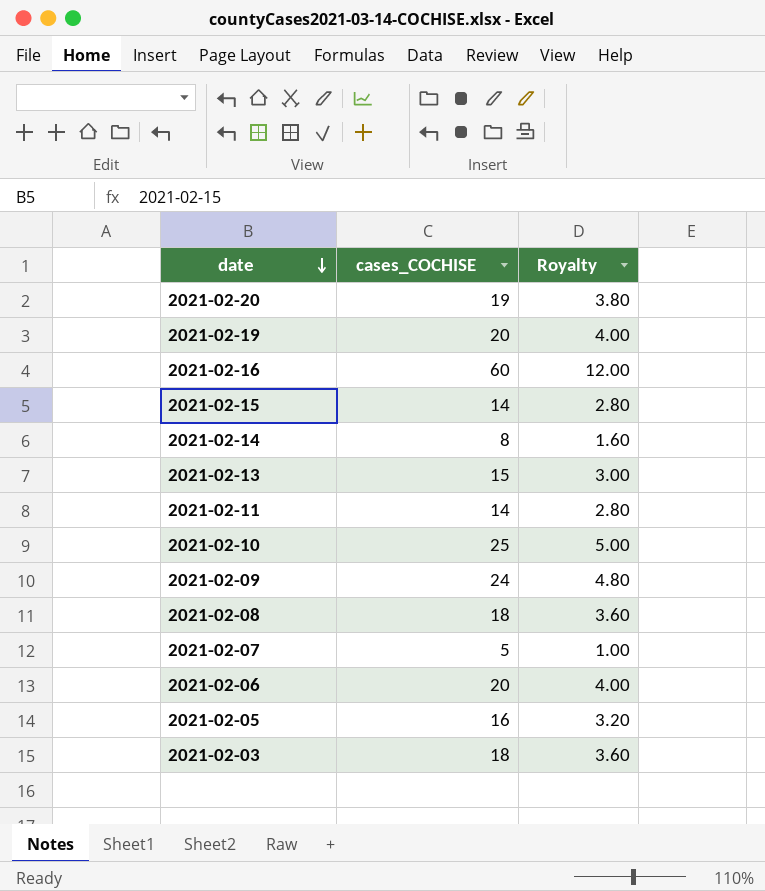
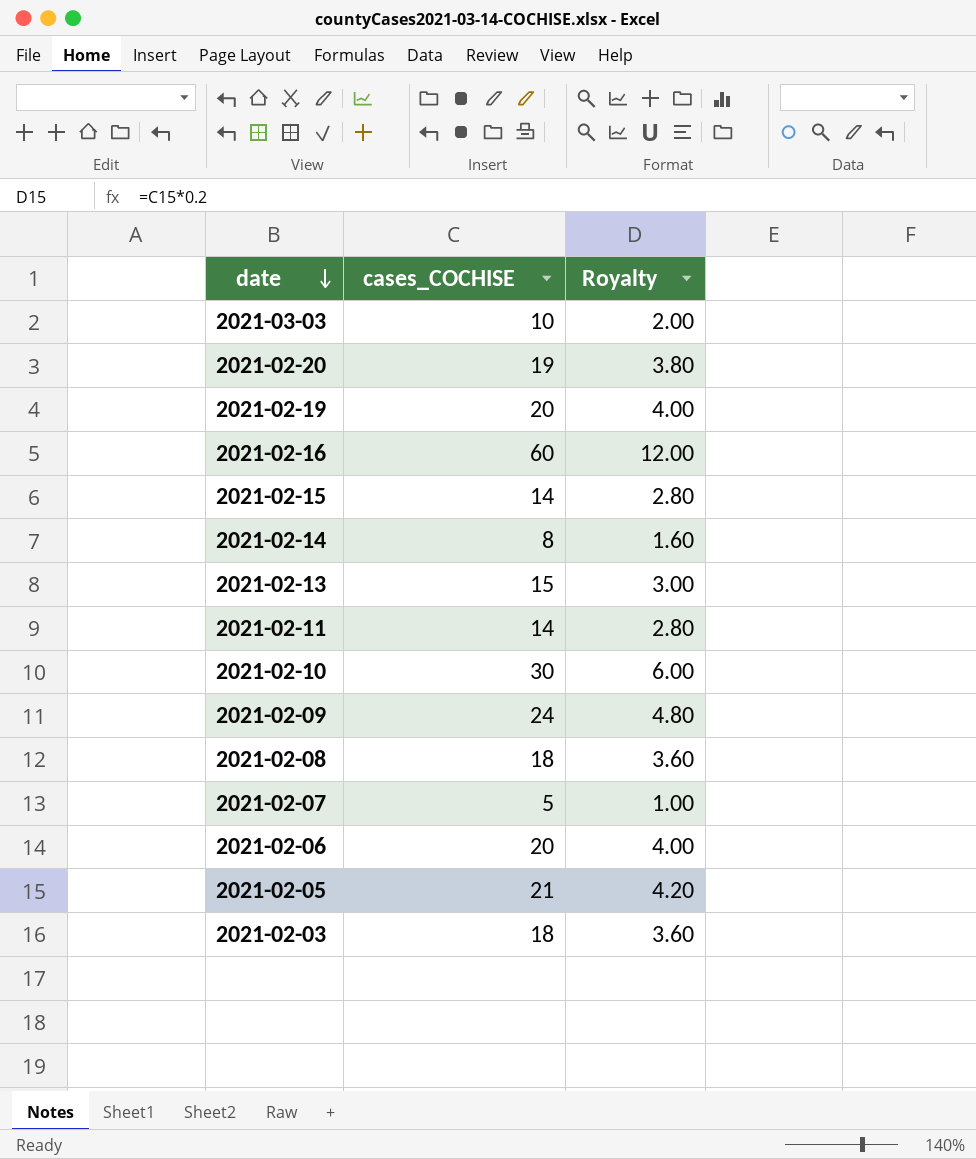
row 2021-03-03: none -> 10 | 2.00
2021-02-10 | cases_COCHISE: 25 -> 30
2021-02-10 | Royalty: 5.00 -> 6.00
2021-02-05 | cases_COCHISE: 16 -> 21
2021-02-05 | Royalty: 3.20 -> 4.20

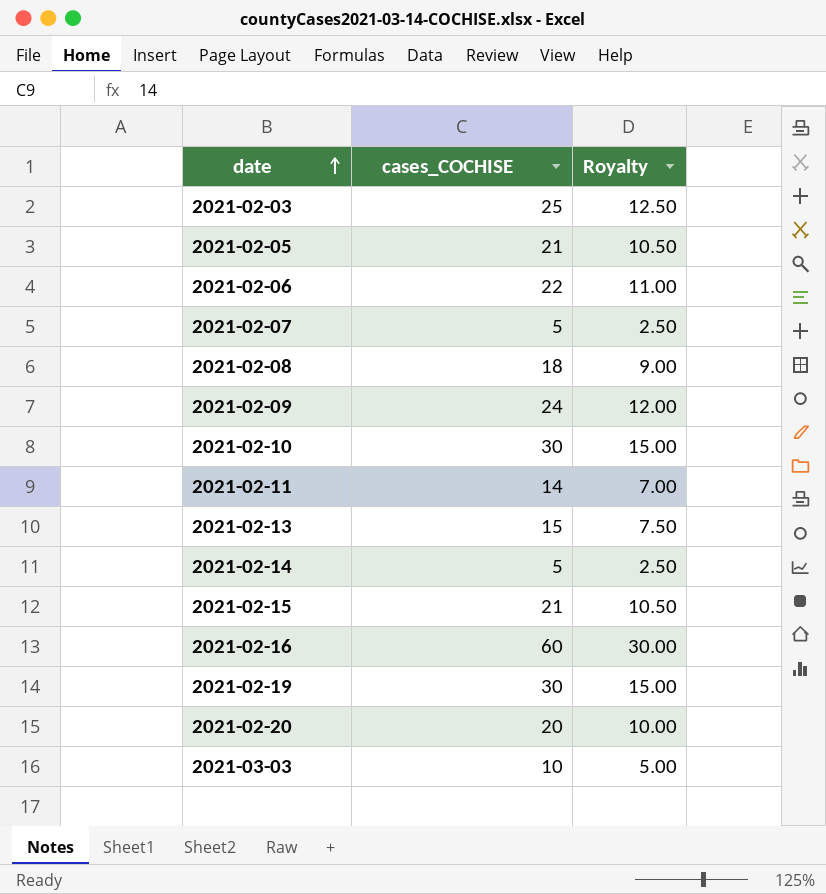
row order: date descending -> date ascending
column Royalty | formula: [cases_COCHISE] * 0.2 -> [cases_COCHISE] * 0.5
2021-02-03 | cases_COCHISE: 18 -> 25
2021-02-06 | cases_COCHISE: 20 -> 22
2021-02-14 | cases_COCHISE: 8 -> 5
2021-02-15 | cases_COCHISE: 14 -> 21
2021-02-19 | cases_COCHISE: 20 -> 30
2021-02-20 | cases_COCHISE: 19 -> 20

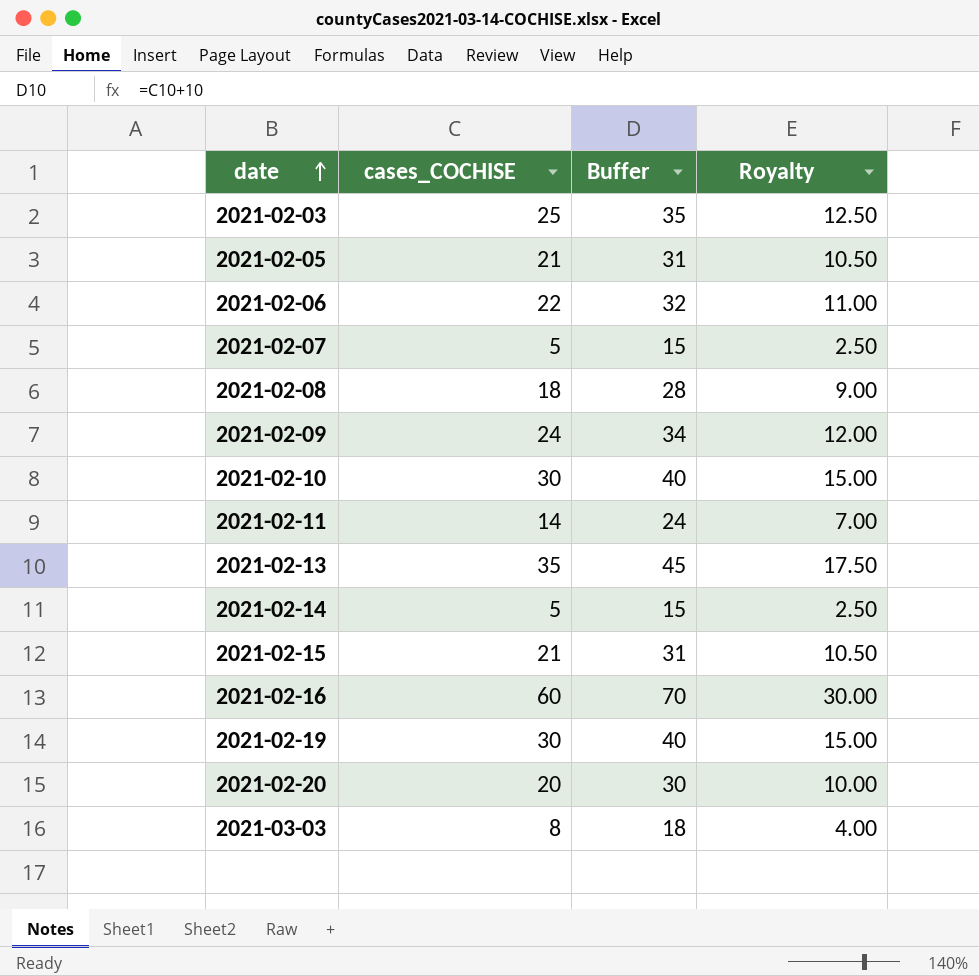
column Buffer | formula: none -> [cases_COCHISE] + 10
2021-02-13 | cases_COCHISE: 15 -> 35
2021-02-13 | Royalty: 7.50 -> 17.50
2021-03-03 | cases_COCHISE: 10 -> 8
2021-03-03 | Royalty: 5.00 -> 4.00

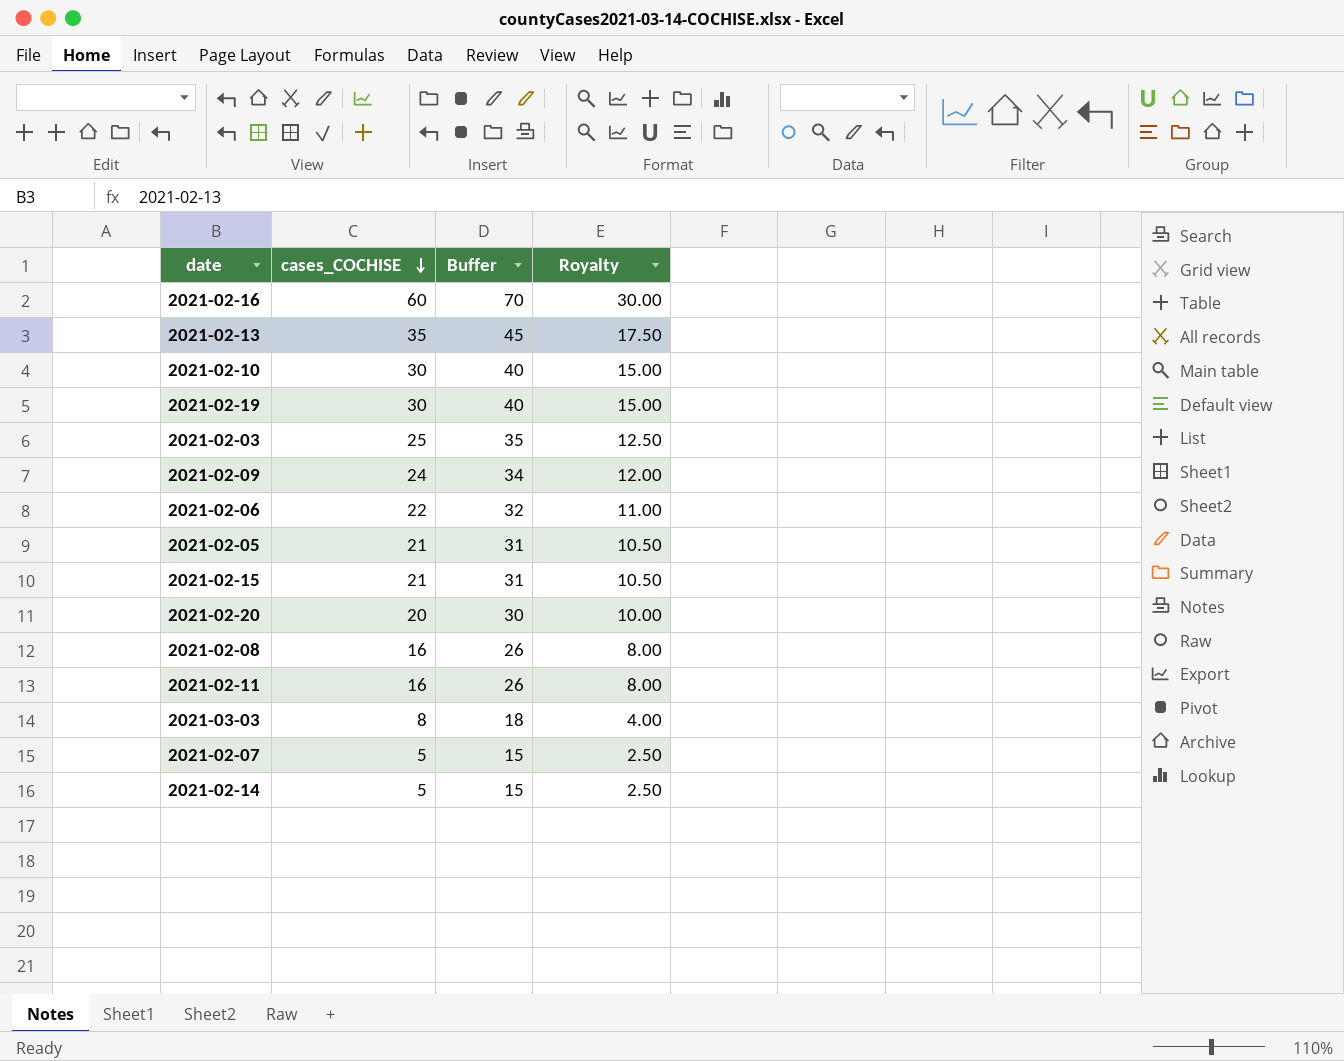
row order: date ascending -> cases_COCHISE descending
2021-02-08 | cases_COCHISE: 18 -> 16
2021-02-08 | Buffer: 28 -> 26
2021-02-08 | Royalty: 9.00 -> 8.00
2021-02-11 | cases_COCHISE: 14 -> 16
2021-02-11 | Buffer: 24 -> 26
2021-02-11 | Royalty: 7.00 -> 8.00

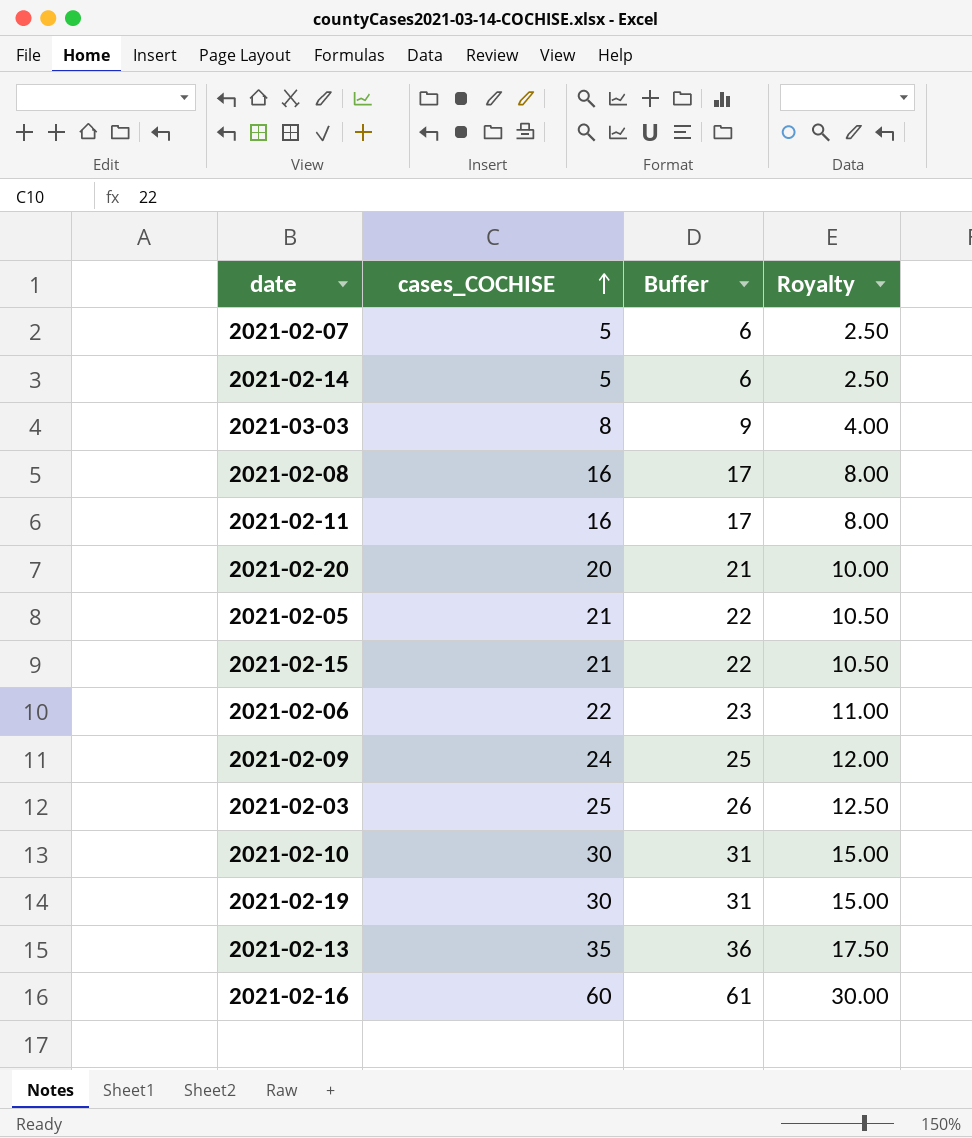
row order: cases_COCHISE descending -> cases_COCHISE ascending
column Buffer | formula: [cases_COCHISE] + 10 -> [cases_COCHISE] + 1

